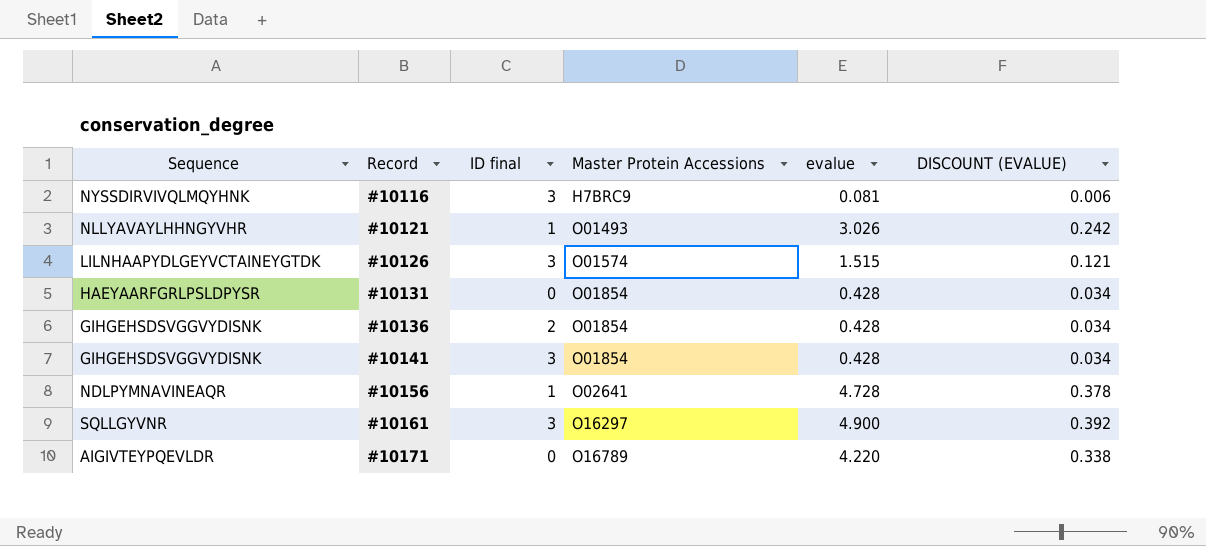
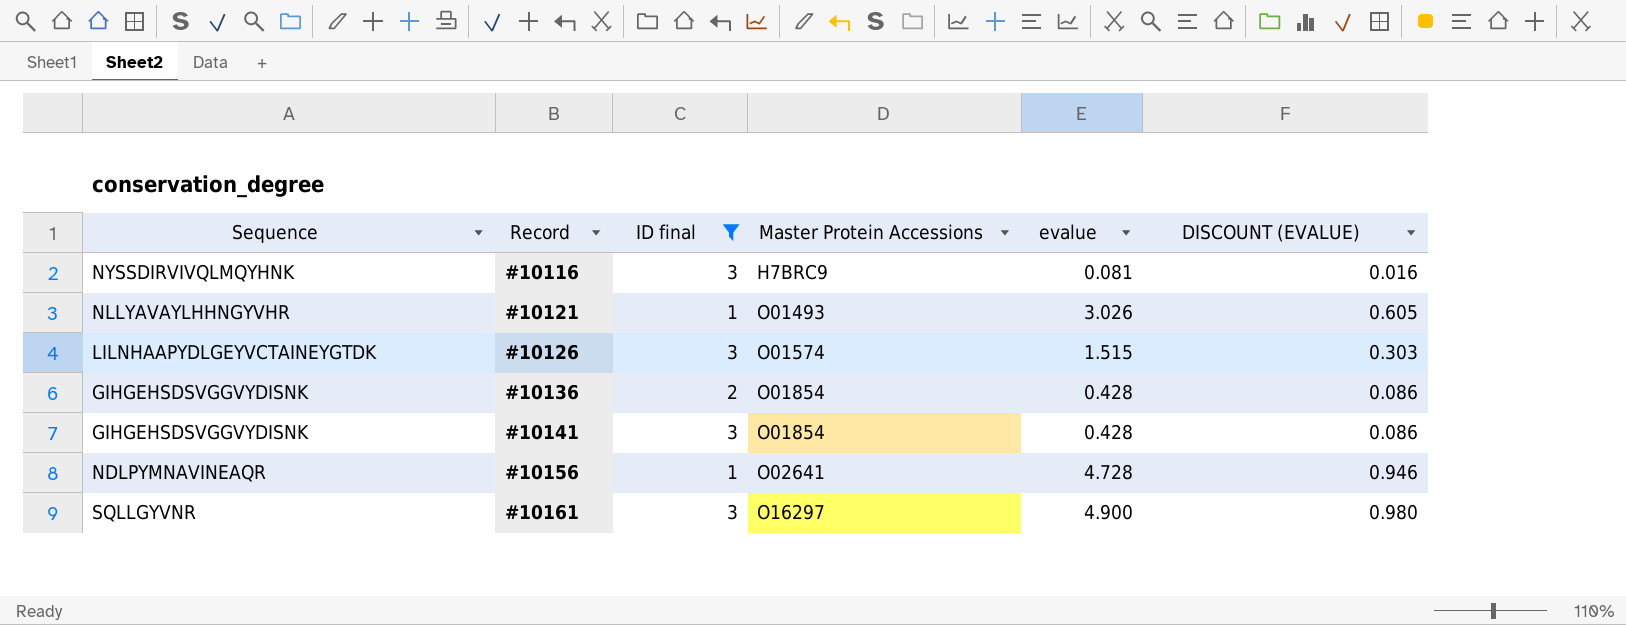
filter: none -> ID final != 0
column DISCOUNT (EVALUE) | formula: [evalue] * 0.08 -> [evalue] * 0.2

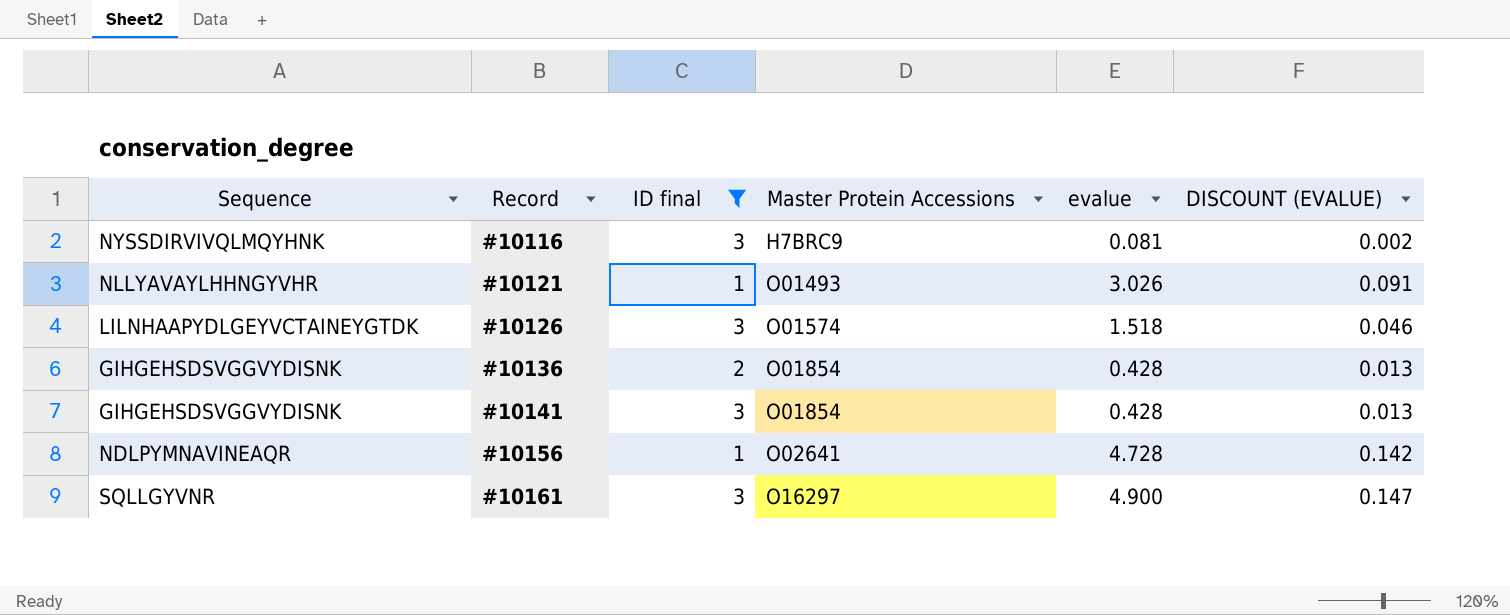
column DISCOUNT (EVALUE) | formula: [evalue] * 0.2 -> [evalue] * 0.03
#10126 | evalue: 1.515 -> 1.518

